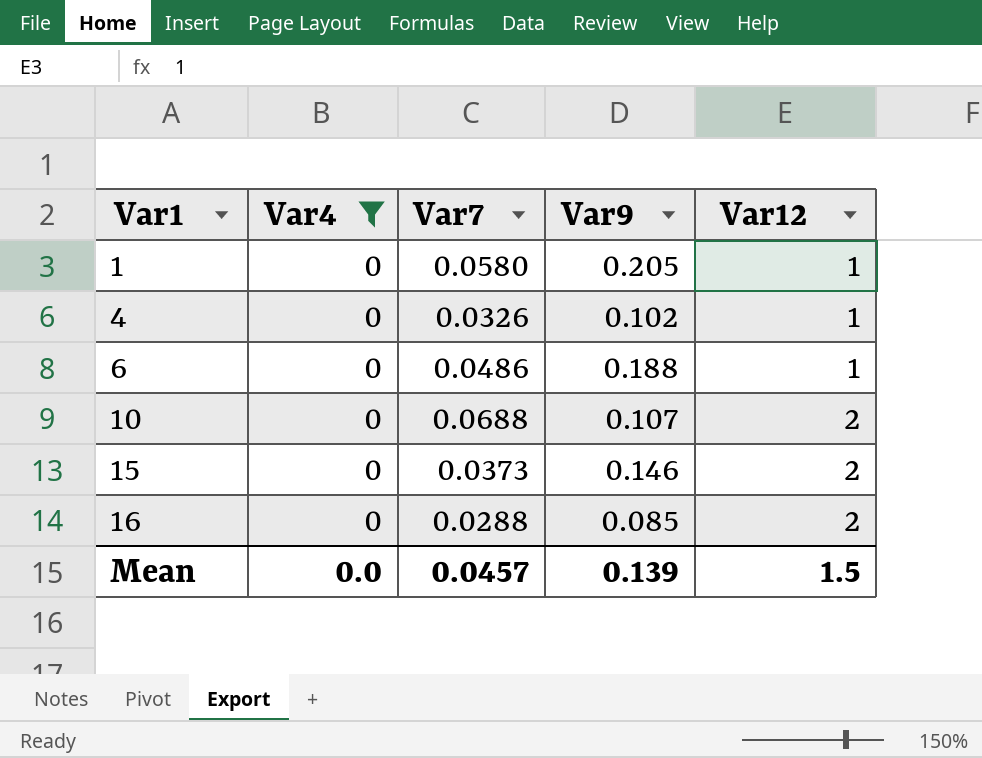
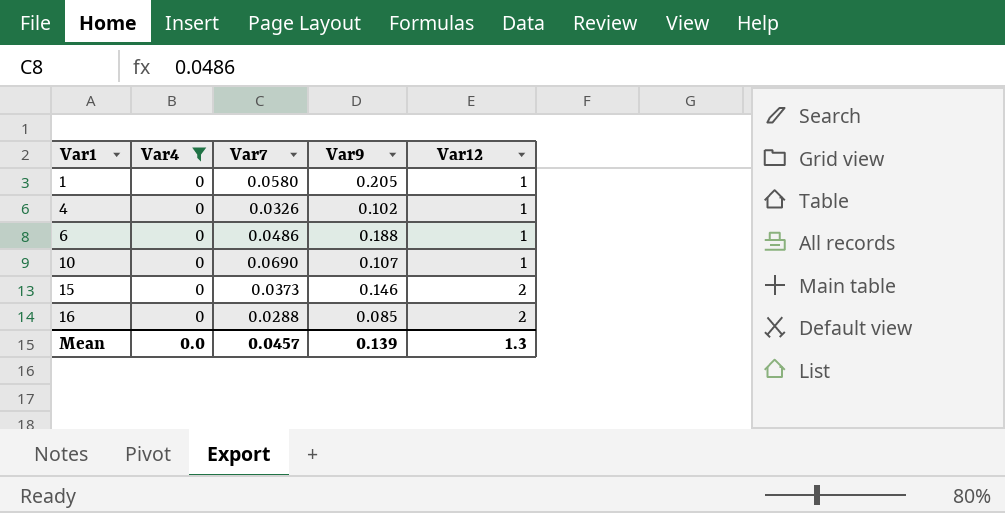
10 | Var7: 0.0688 -> 0.0690
10 | Var12: 2 -> 1
Mean | Var12: 1.5 -> 1.3

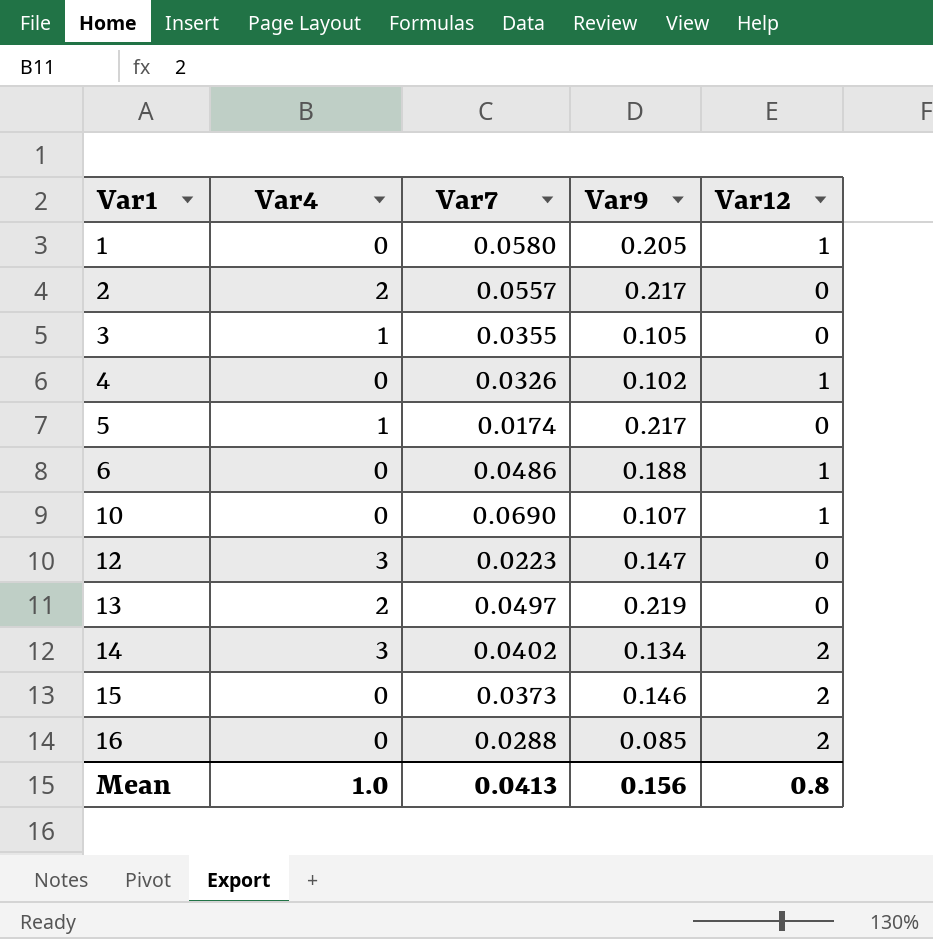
filter: Var4 = 0 -> none
Mean | Var4: 0.0 -> 1.0
Mean | Var7: 0.0457 -> 0.0413
Mean | Var9: 0.139 -> 0.156
Mean | Var12: 1.3 -> 0.8

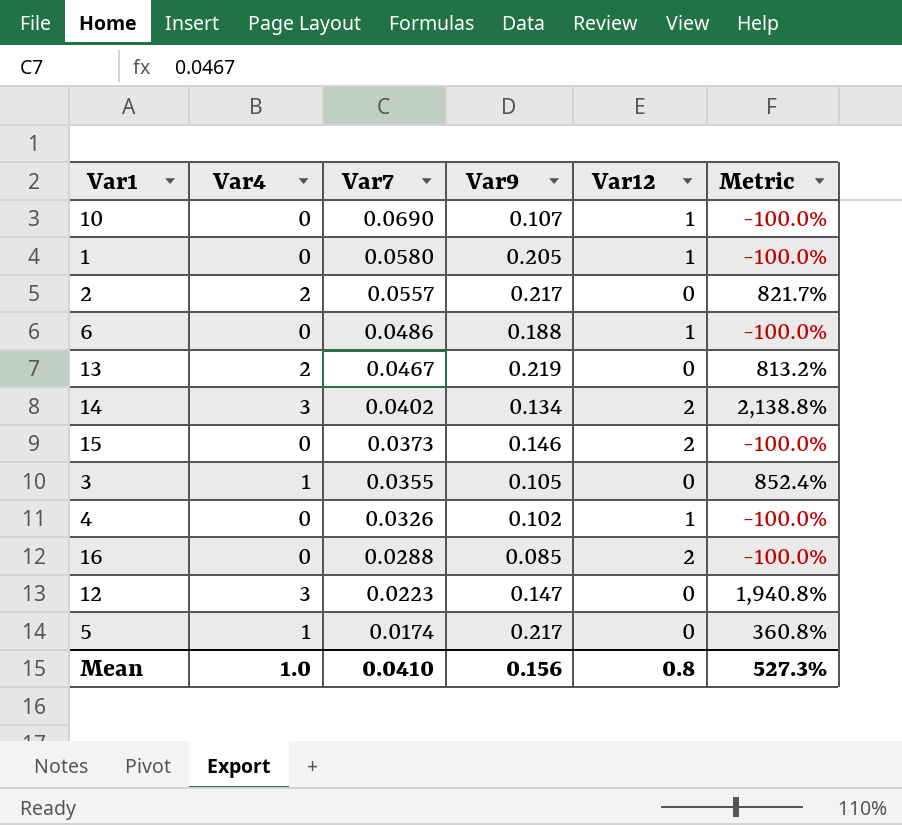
row order: Var1 ascending -> Var7 descending
column Metric | formula: none -> ([Var4] - [Var9]) / [Var9]
13 | Var7: 0.0497 -> 0.0467
Mean | Var7: 0.0413 -> 0.0410

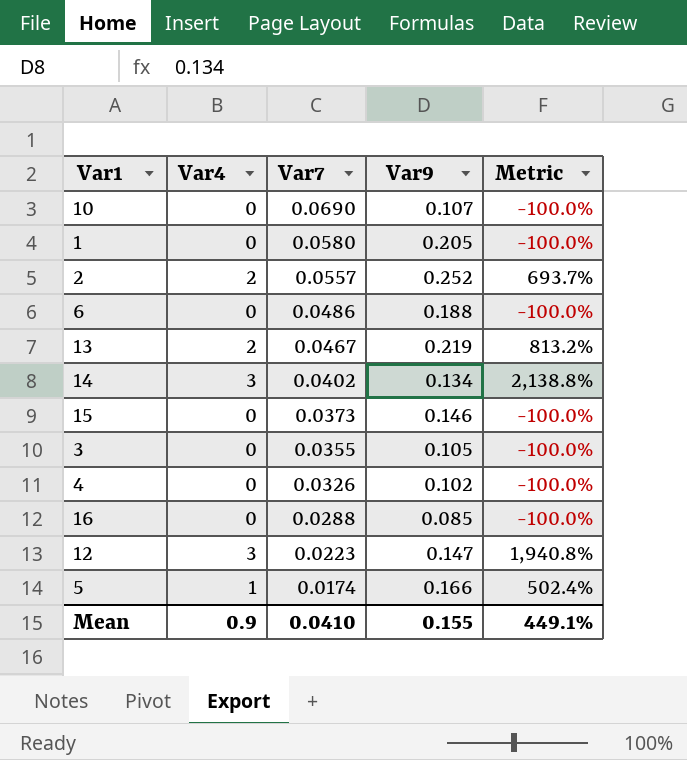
column Var12 | position: 5 -> none
2 | Var9: 0.217 -> 0.252
2 | Metric: 821.7% -> 693.7%
3 | Var4: 1 -> 0
3 | Metric: 852.4% -> -100.0%
5 | Var9: 0.217 -> 0.166
5 | Metric: 360.8% -> 502.4%
Mean | Var4: 1.0 -> 0.9
Mean | Var9: 0.156 -> 0.155
Mean | Metric: 527.3% -> 449.1%

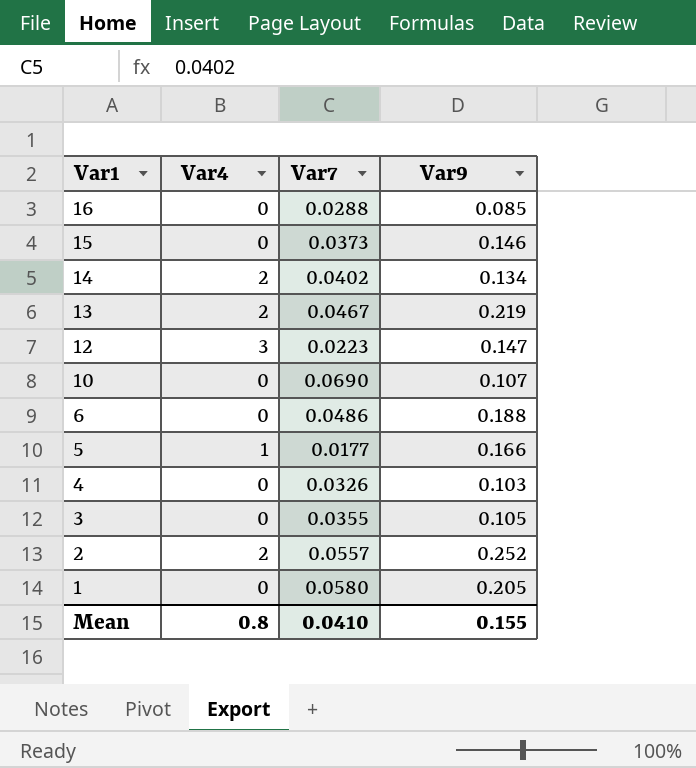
row order: Var7 descending -> Var1 descending
column Metric | formula: ([Var4] - [Var9]) / [Var9] -> none
14 | Var4: 3 -> 2
5 | Var7: 0.0174 -> 0.0177
4 | Var9: 0.102 -> 0.103
Mean | Var4: 0.9 -> 0.8

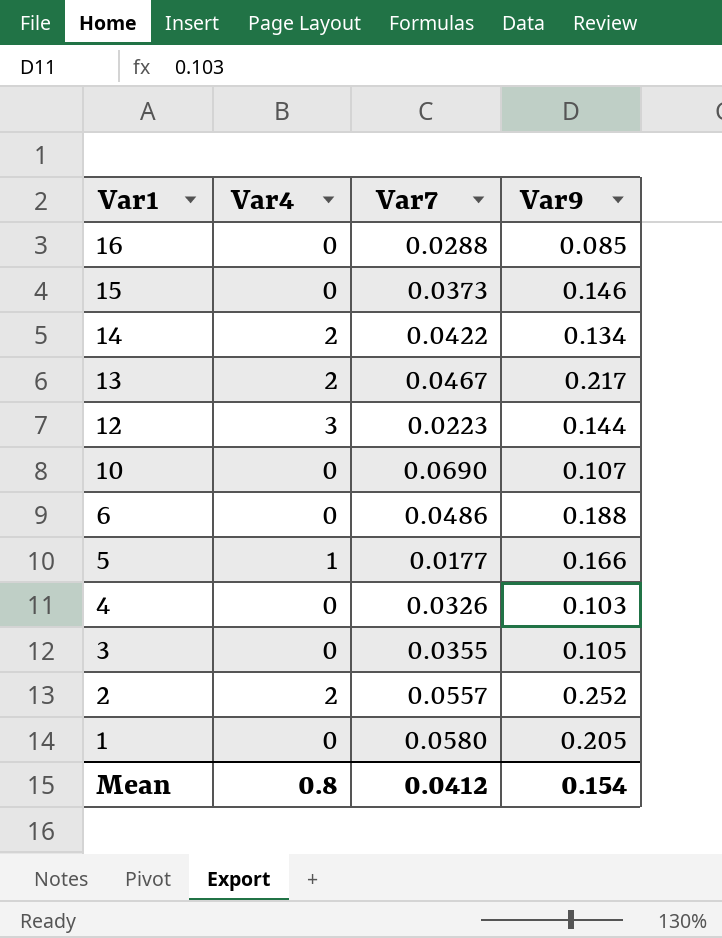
14 | Var7: 0.0402 -> 0.0422
13 | Var9: 0.219 -> 0.217
12 | Var9: 0.147 -> 0.144
Mean | Var7: 0.0410 -> 0.0412
Mean | Var9: 0.155 -> 0.154

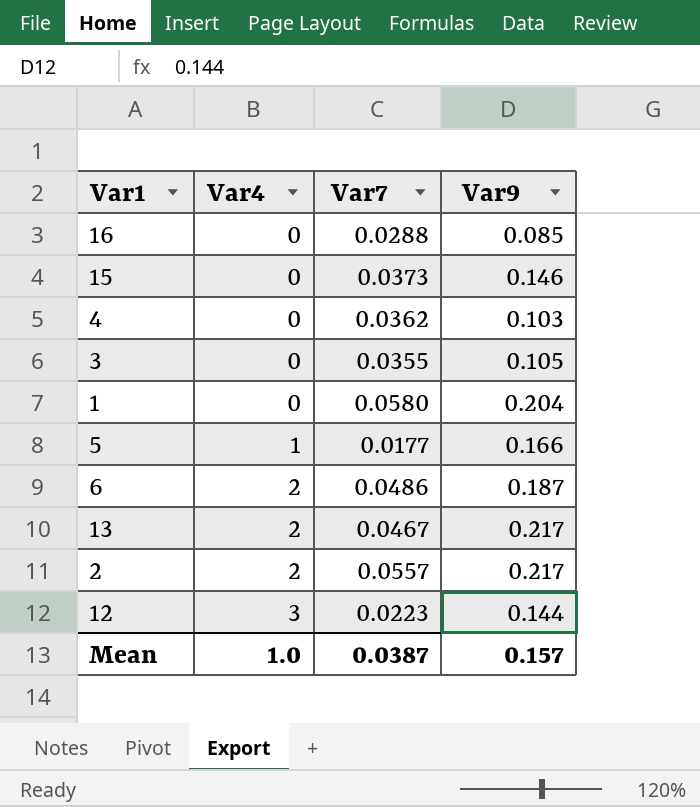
row order: Var1 descending -> Var4 ascending
row 14: 2 | 0.0422 | 0.134 -> none
row 10: 0 | 0.0690 | 0.107 -> none
4 | Var7: 0.0326 -> 0.0362
1 | Var9: 0.205 -> 0.204
6 | Var4: 0 -> 2
6 | Var9: 0.188 -> 0.187
2 | Var9: 0.252 -> 0.217
Mean | Var4: 0.8 -> 1.0
Mean | Var7: 0.0412 -> 0.0387
Mean | Var9: 0.154 -> 0.157

